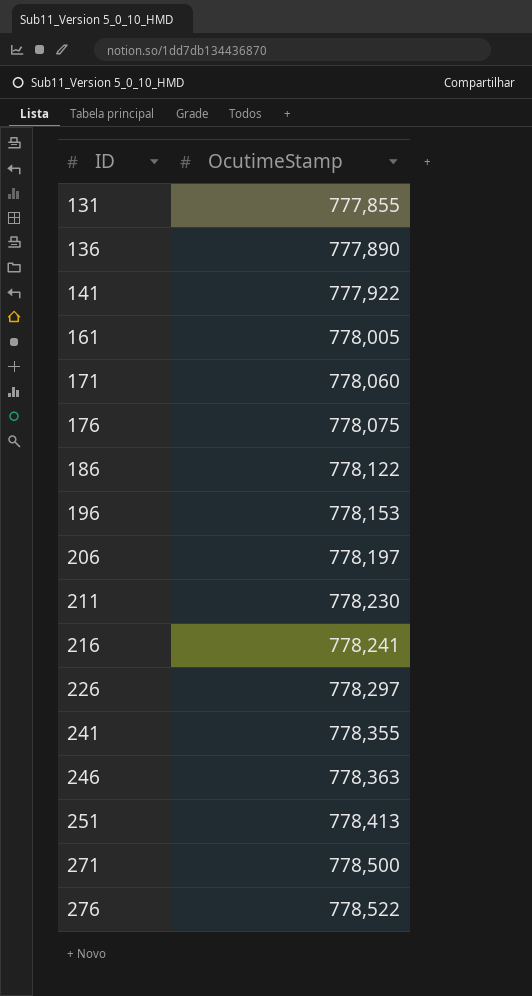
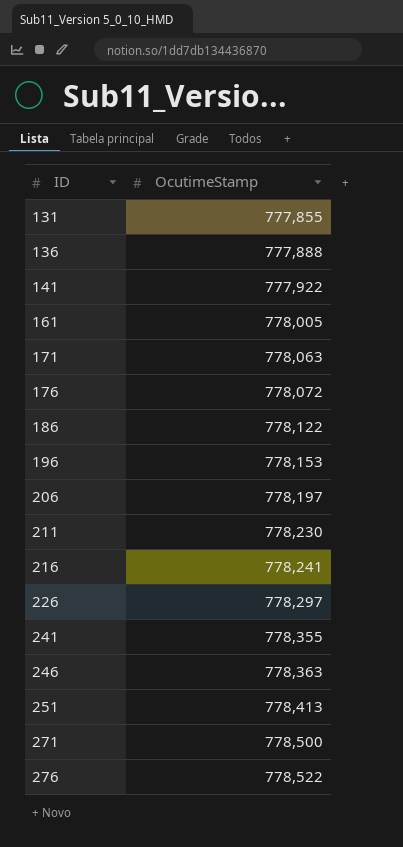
136 | OcutimeStamp: 777,890 -> 777,888
171 | OcutimeStamp: 778,060 -> 778,063
176 | OcutimeStamp: 778,075 -> 778,072

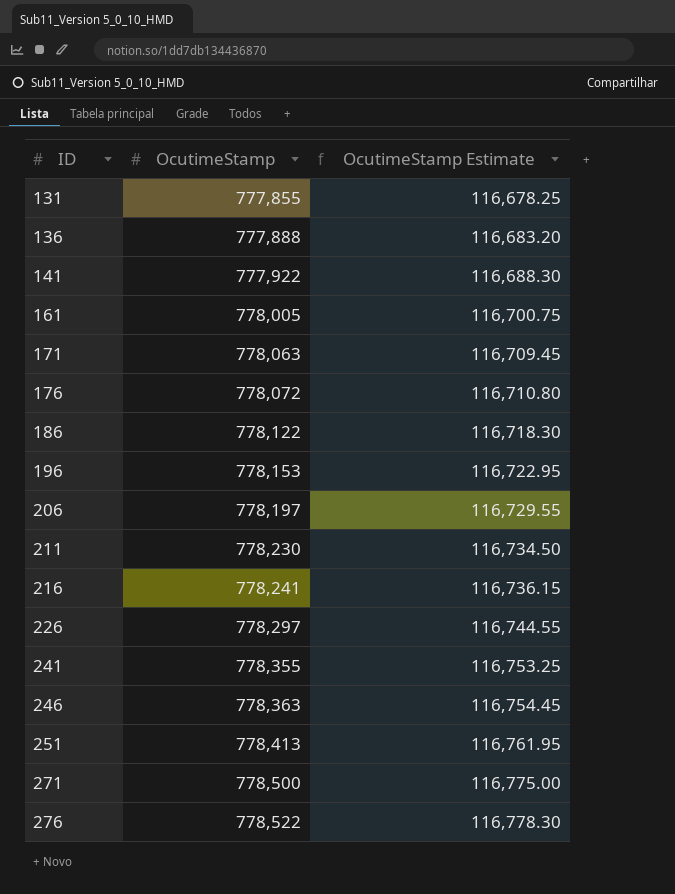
column OcutimeStamp Estimate | formula: none -> [OcutimeStamp] * 0.15

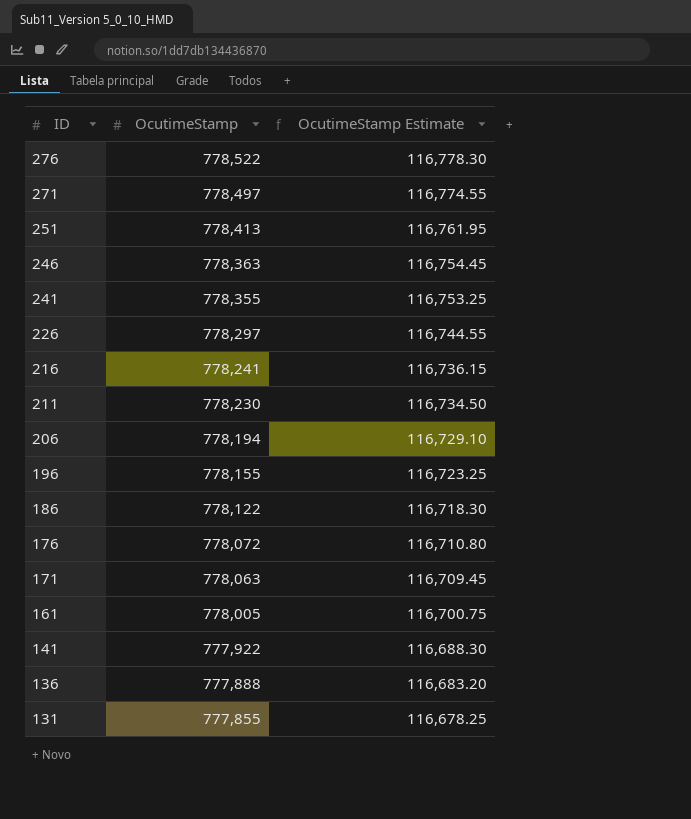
row order: ID ascending -> ID descending
271 | OcutimeStamp: 778,500 -> 778,497
271 | OcutimeStamp Estimate: 116,775.00 -> 116,774.55
206 | OcutimeStamp: 778,197 -> 778,194
206 | OcutimeStamp Estimate: 116,729.55 -> 116,729.10
196 | OcutimeStamp: 778,153 -> 778,155
196 | OcutimeStamp Estimate: 116,722.95 -> 116,723.25

